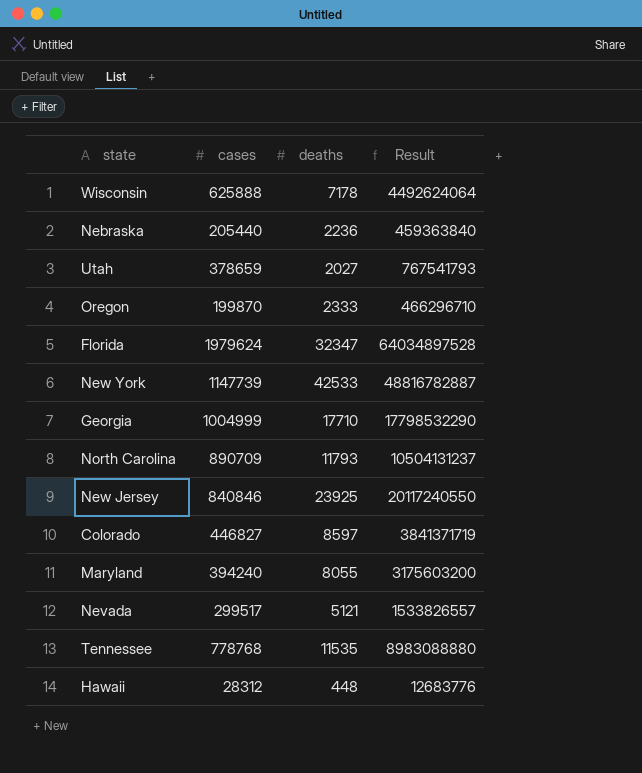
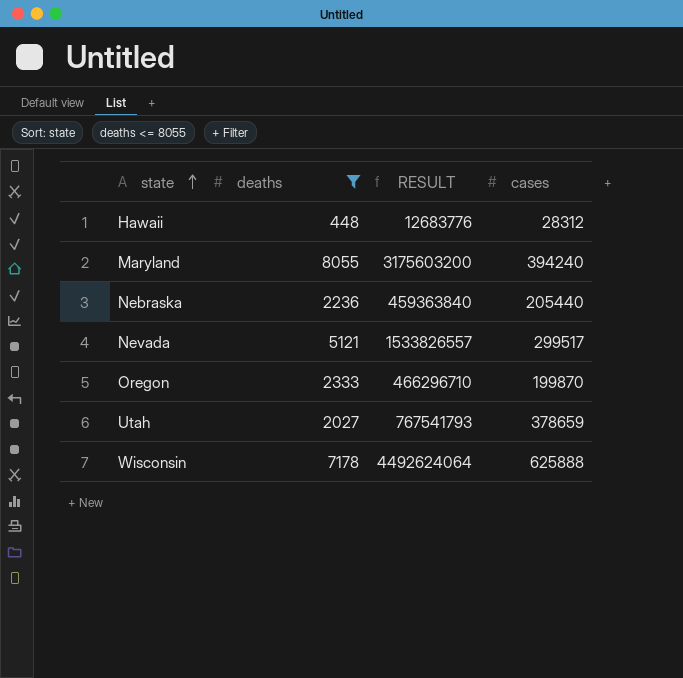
filter: none -> deaths <= 8055
row order: none -> state ascending
column name: Result -> RESULT
column cases | position: 2 -> 4

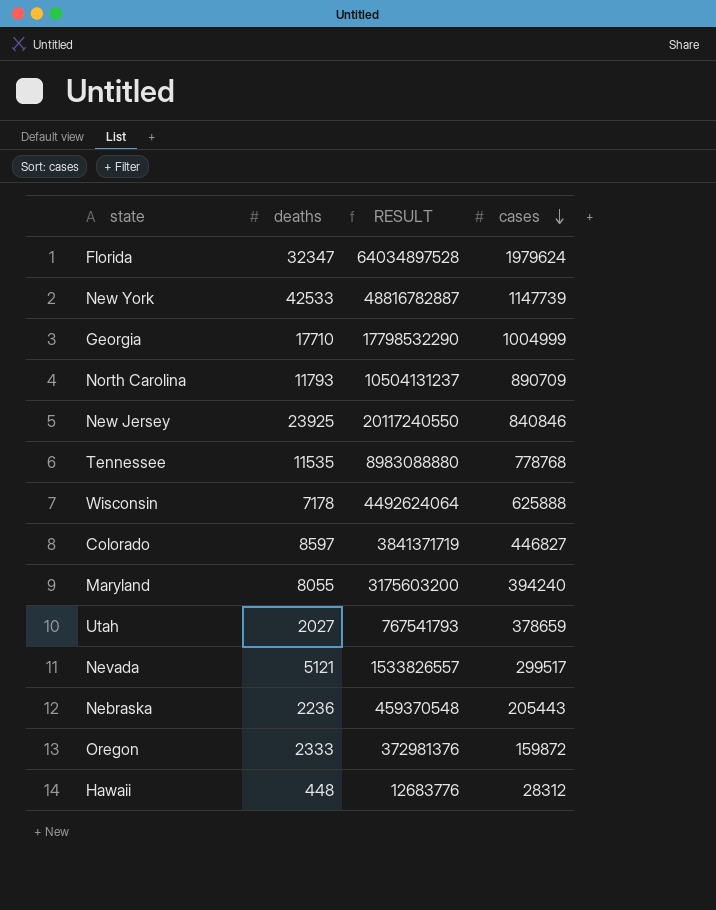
filter: deaths <= 8055 -> none
row order: state ascending -> cases descending
Nebraska | RESULT: 459363840 -> 459370548
Nebraska | cases: 205440 -> 205443
Oregon | RESULT: 466296710 -> 372981376
Oregon | cases: 199870 -> 159872

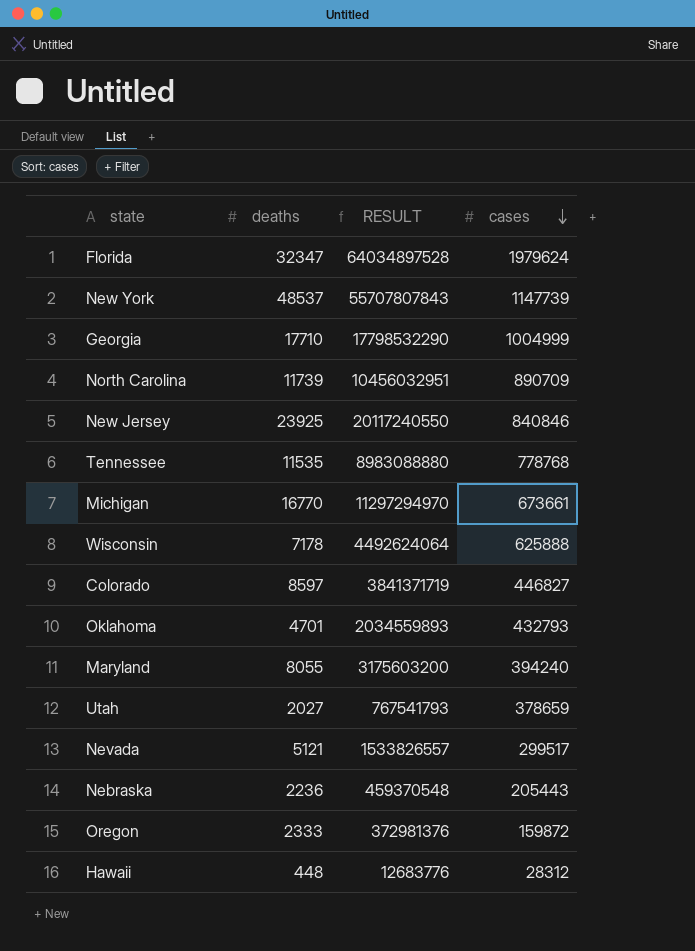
New York | deaths: 42533 -> 48537
New York | RESULT: 48816782887 -> 55707807843
North Carolina | deaths: 11793 -> 11739
North Carolina | RESULT: 10504131237 -> 10456032951
row Michigan: none -> 16770 | 11297294970 | 673661
row Oklahoma: none -> 4701 | 2034559893 | 432793

